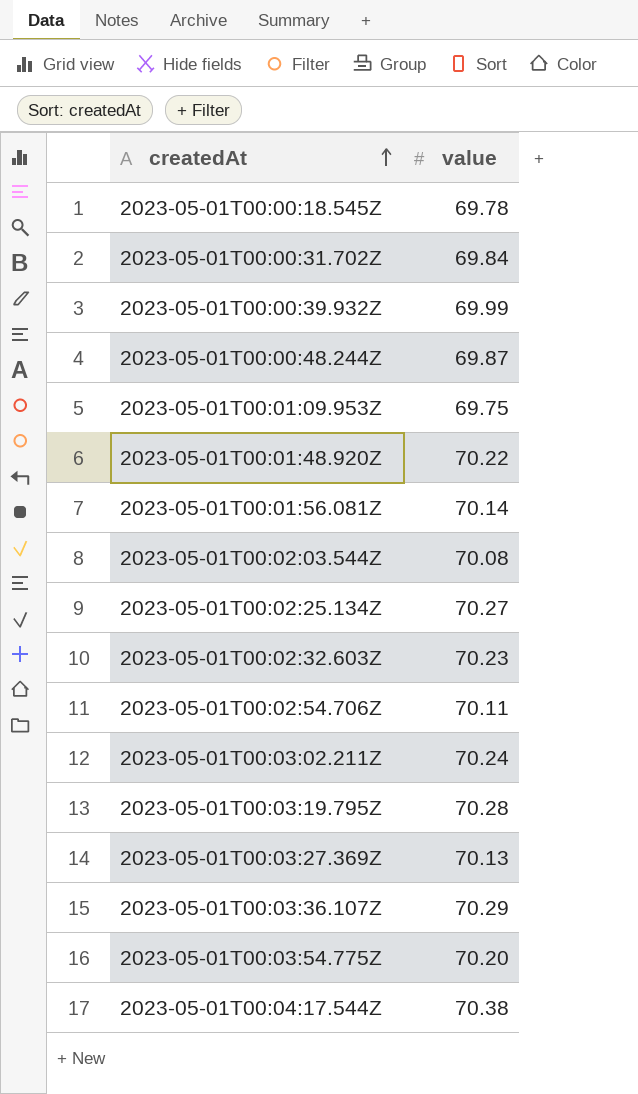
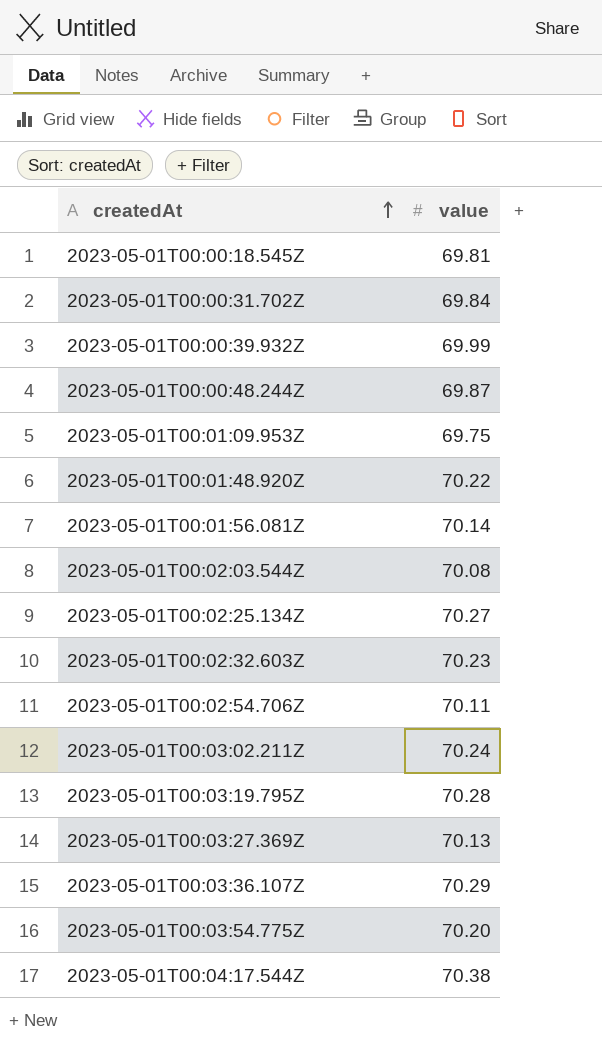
2023-05-01T00:00:18.545Z | value: 69.78 -> 69.81

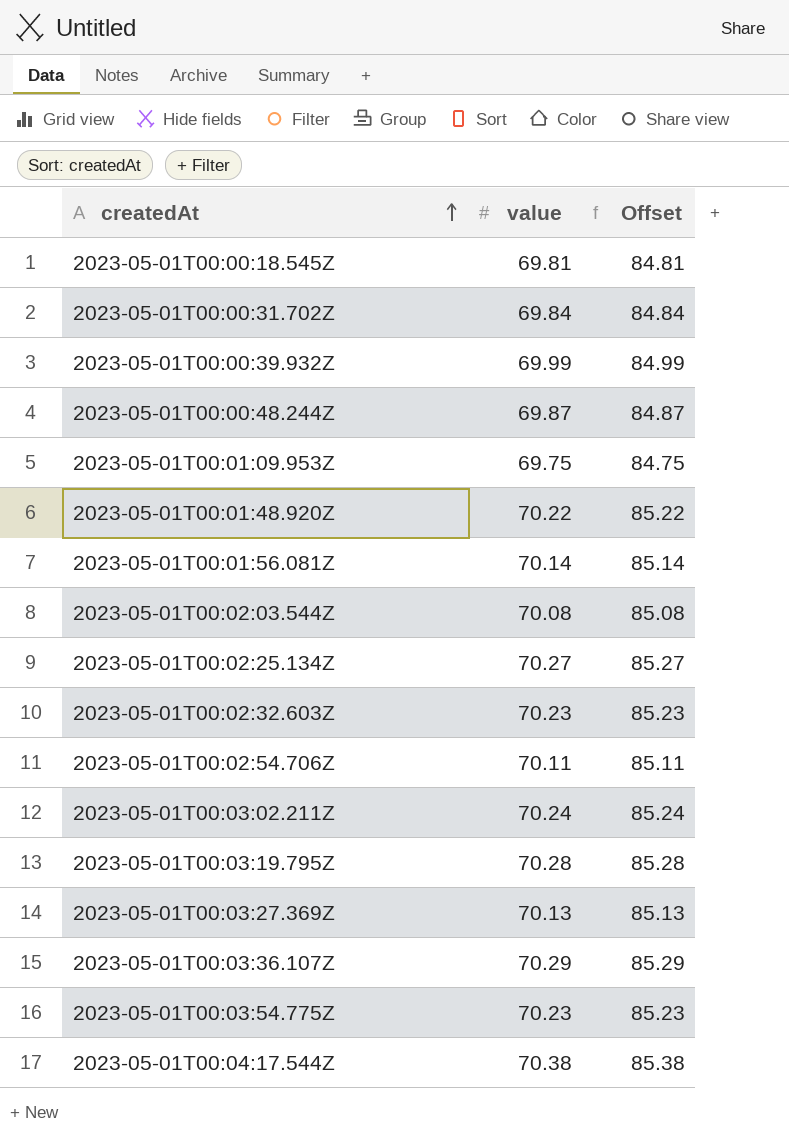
column Offset | formula: none -> [value] + 15
2023-05-01T00:03:54.775Z | value: 70.20 -> 70.23

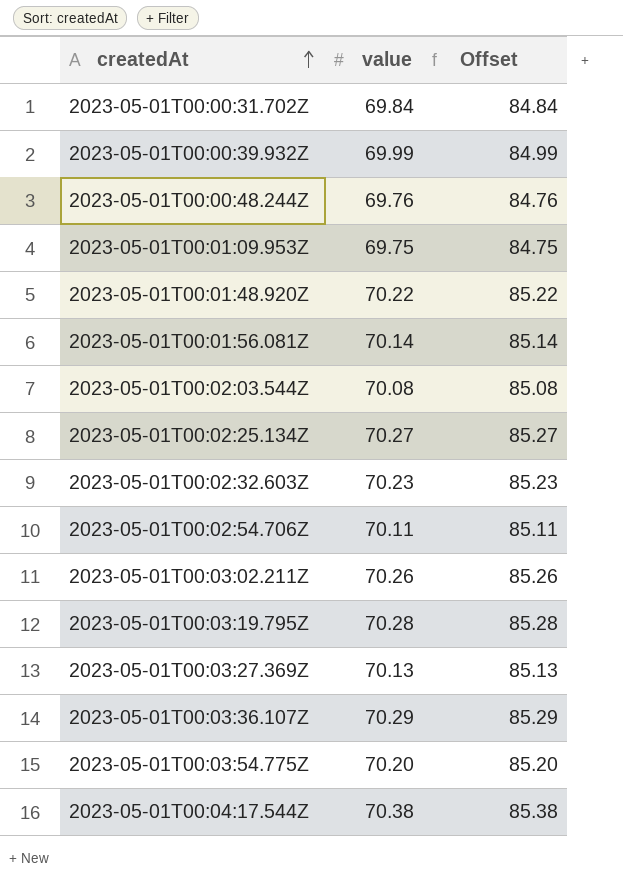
row 2023-05-01T00:00:18.545Z: 69.81 | 84.81 -> none
2023-05-01T00:00:48.244Z | value: 69.87 -> 69.76
2023-05-01T00:00:48.244Z | Offset: 84.87 -> 84.76
2023-05-01T00:03:02.211Z | value: 70.24 -> 70.26
2023-05-01T00:03:02.211Z | Offset: 85.24 -> 85.26
2023-05-01T00:03:54.775Z | value: 70.23 -> 70.20
2023-05-01T00:03:54.775Z | Offset: 85.23 -> 85.20

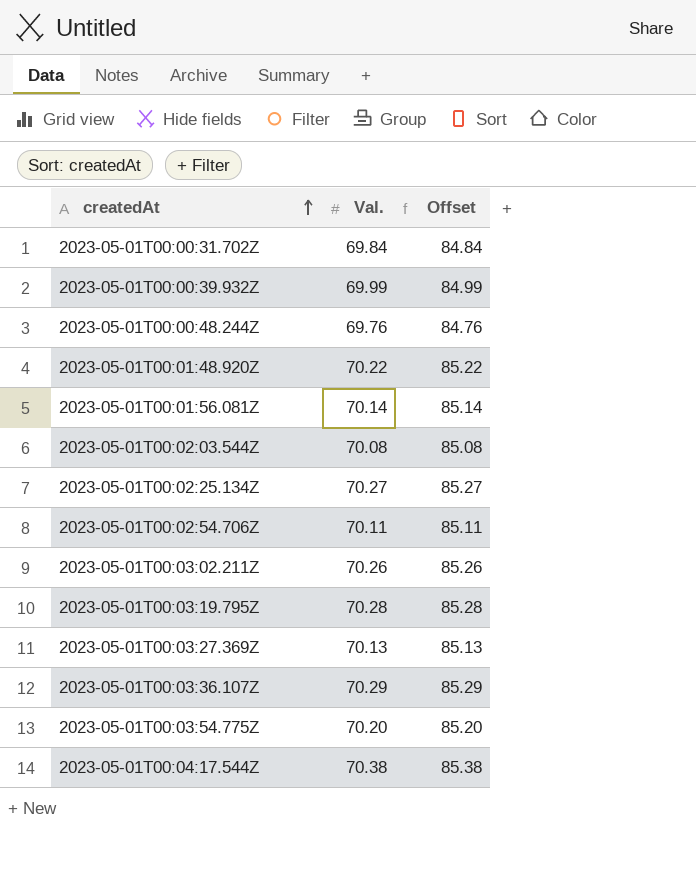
column name: value -> Val.
row 2023-05-01T00:01:09.953Z: 69.75 | 84.75 -> none
row 2023-05-01T00:02:32.603Z: 70.23 | 85.23 -> none

